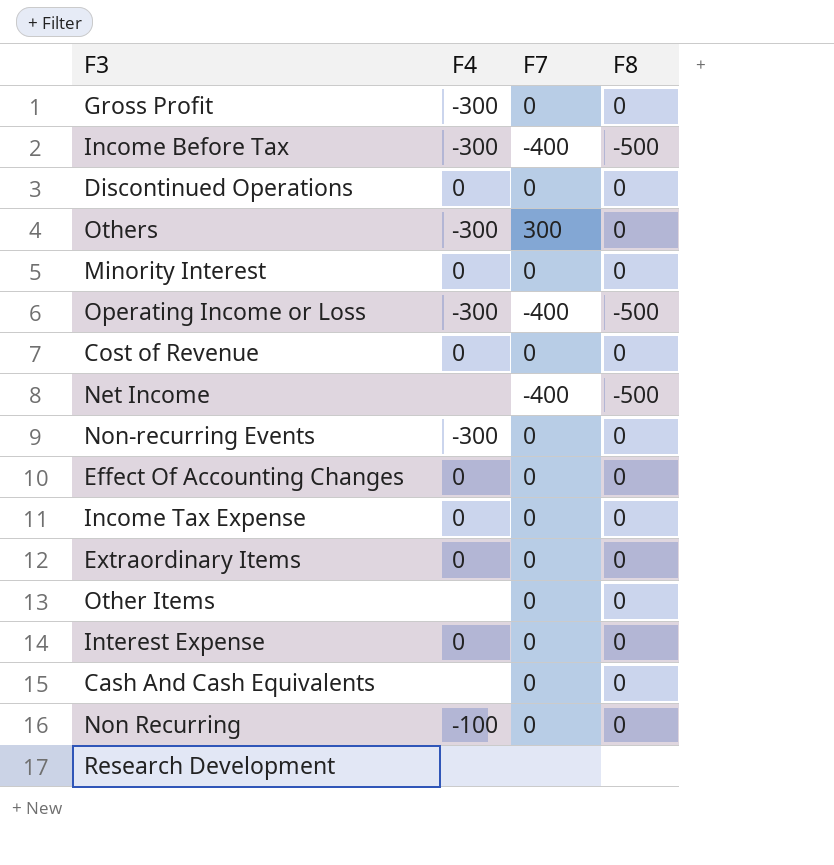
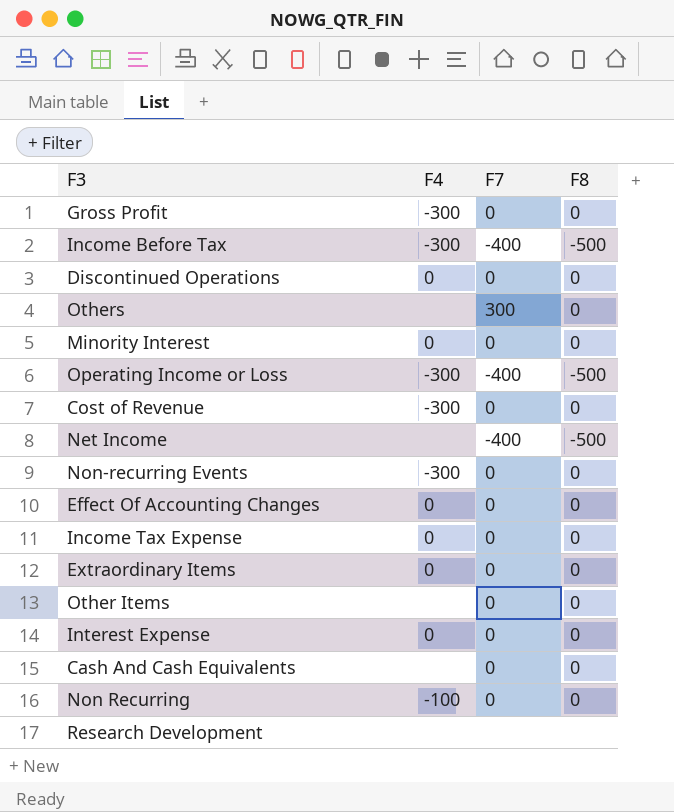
Others | F4: -300 -> none
Cost of Revenue | F4: 0 -> -300

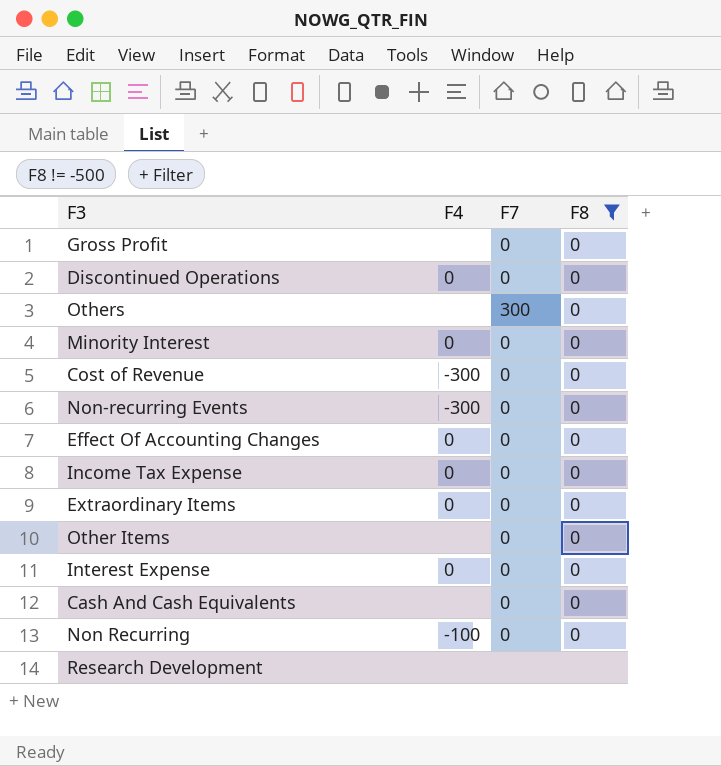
filter: none -> F8 != -500
Gross Profit | F4: -300 -> none

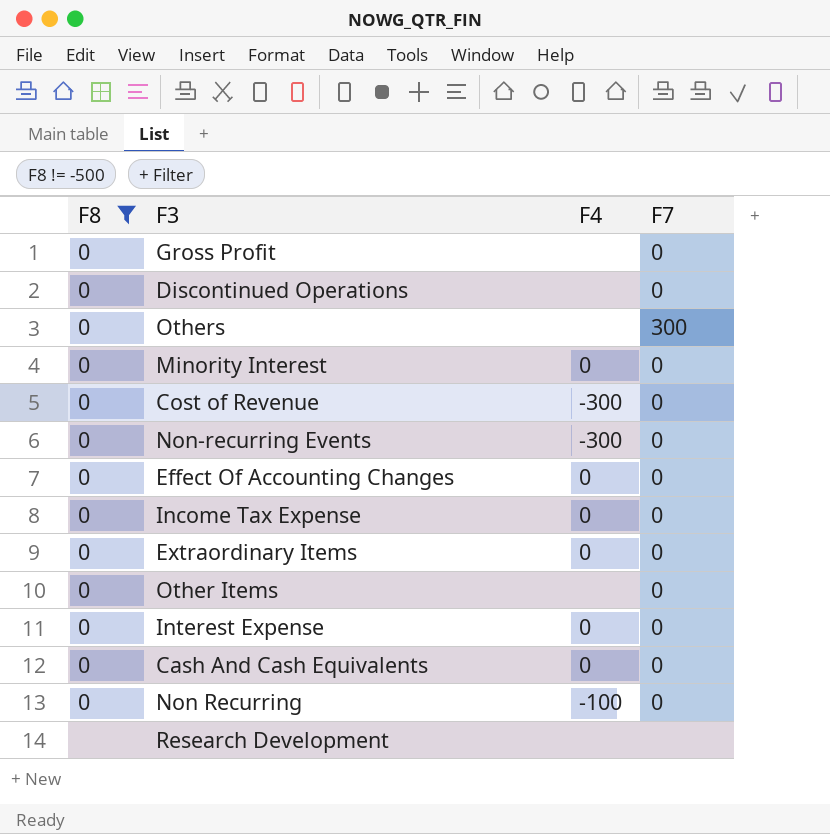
column F8 | position: 4 -> 1
Discontinued Operations | F4: 0 -> none
Cash And Cash Equivalents | F4: none -> 0

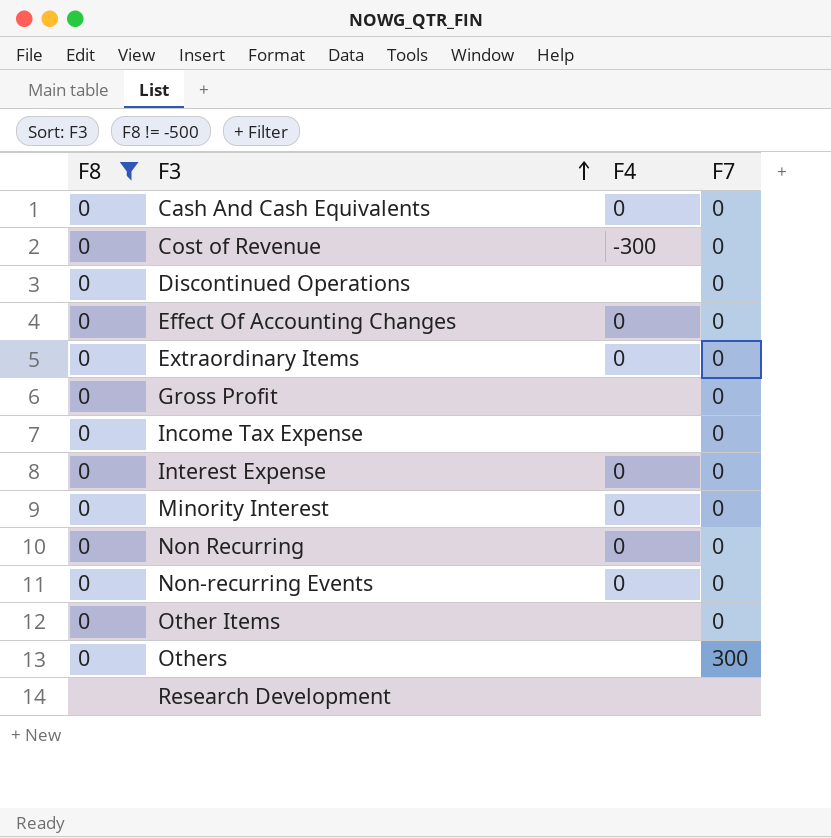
row order: none -> F3 ascending
Income Tax Expense | F4: 0 -> none
Non Recurring | F4: -100 -> 0
Non-recurring Events | F4: -300 -> 0

